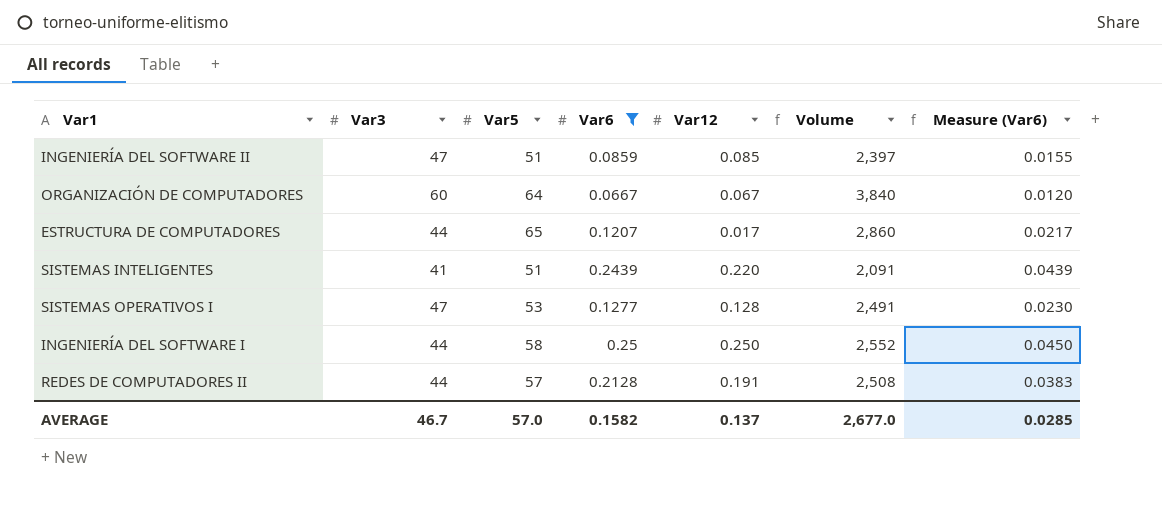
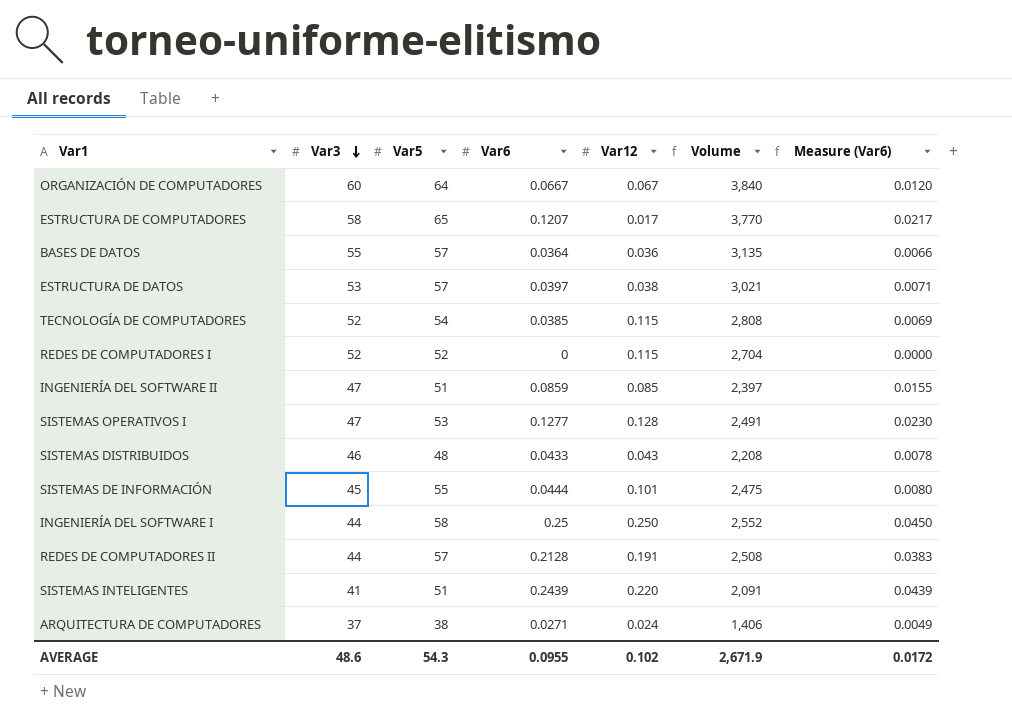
filter: Var6 >= 0.0667 -> none
row order: none -> Var3 descending
ESTRUCTURA DE COMPUTADORES | Var3: 44 -> 58
ESTRUCTURA DE COMPUTADORES | Volume: 2,860 -> 3,770
AVERAGE | Var3: 46.7 -> 48.6
AVERAGE | Var5: 57.0 -> 54.3
AVERAGE | Var6: 0.1582 -> 0.0955
AVERAGE | Var12: 0.137 -> 0.102
AVERAGE | Volume: 2,677.0 -> 2,671.9
AVERAGE | Measure (Var6): 0.0285 -> 0.0172

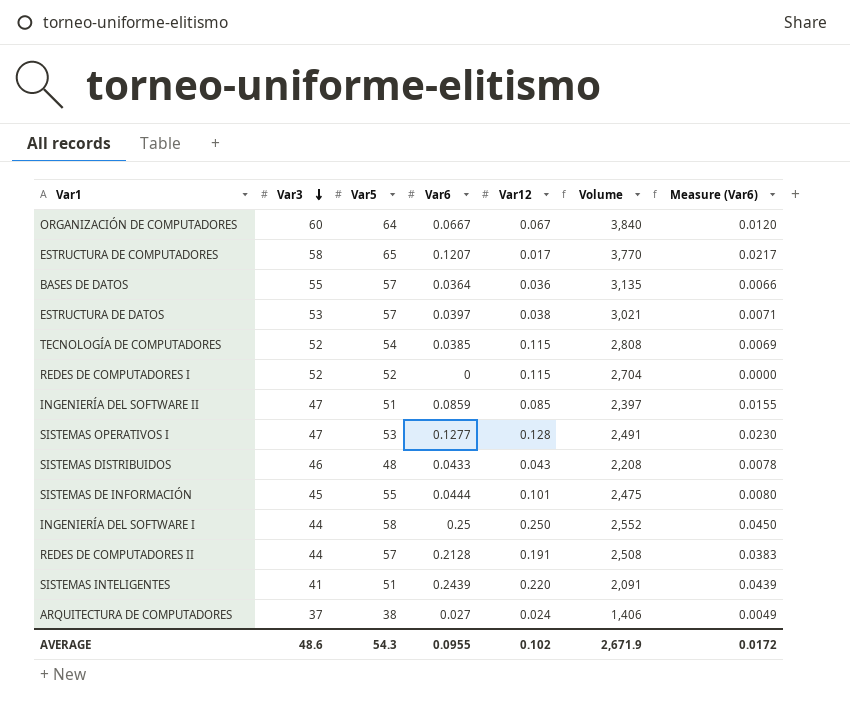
ARQUITECTURA DE COMPUTADORES | Var6: 0.0271 -> 0.027

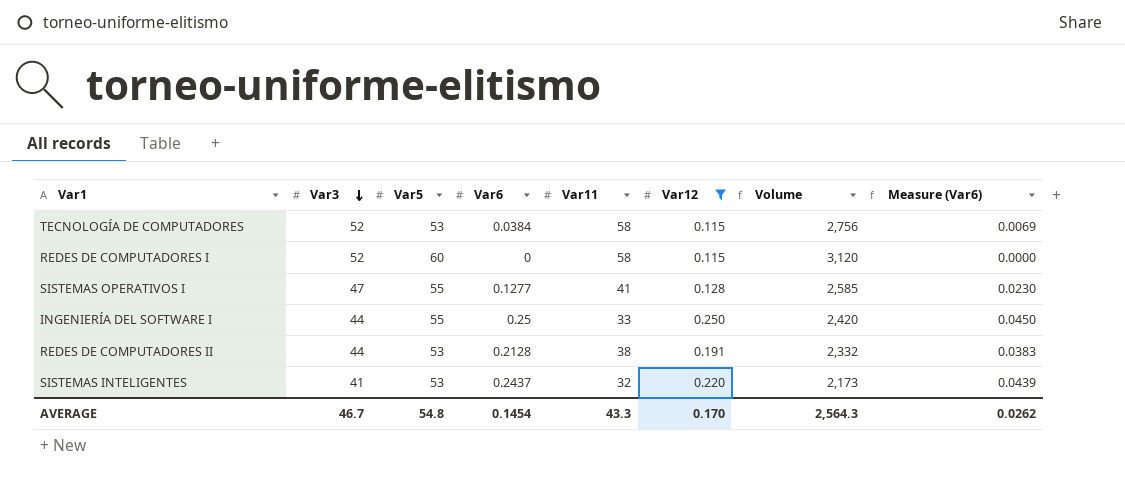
filter: none -> Var12 >= 0.115
column Var11 | position: none -> 5
TECNOLOGÍA DE COMPUTADORES | Var5: 54 -> 53
TECNOLOGÍA DE COMPUTADORES | Var6: 0.0385 -> 0.0384
TECNOLOGÍA DE COMPUTADORES | Volume: 2,808 -> 2,756
REDES DE COMPUTADORES I | Var5: 52 -> 60
REDES DE COMPUTADORES I | Volume: 2,704 -> 3,120
SISTEMAS OPERATIVOS I | Var5: 53 -> 55
SISTEMAS OPERATIVOS I | Volume: 2,491 -> 2,585
INGENIERÍA DEL SOFTWARE I | Var5: 58 -> 55
INGENIERÍA DEL SOFTWARE I | Volume: 2,552 -> 2,420
REDES DE COMPUTADORES II | Var5: 57 -> 53
REDES DE COMPUTADORES II | Volume: 2,508 -> 2,332
SISTEMAS INTELIGENTES | Var5: 51 -> 53
SISTEMAS INTELIGENTES | Var6: 0.2439 -> 0.2437
SISTEMAS INTELIGENTES | Volume: 2,091 -> 2,173
AVERAGE | Var3: 48.6 -> 46.7
AVERAGE | Var5: 54.3 -> 54.8
AVERAGE | Var6: 0.0955 -> 0.1454
AVERAGE | Var12: 0.102 -> 0.170
AVERAGE | Volume: 2,671.9 -> 2,564.3
AVERAGE | Measure (Var6): 0.0172 -> 0.0262

